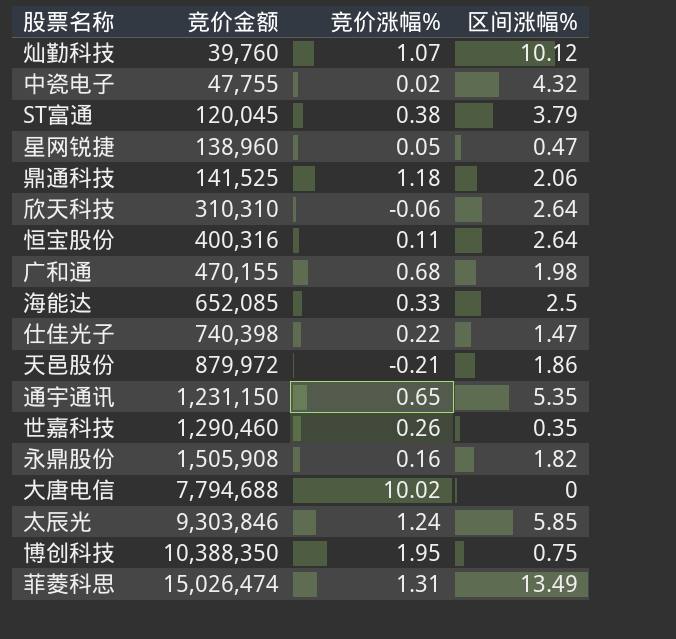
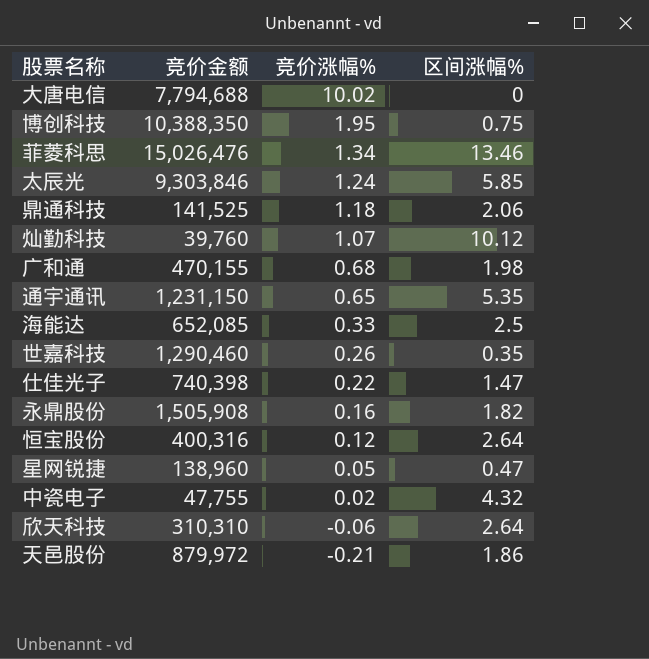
row order: 竞价金额 ascending -> 竞价涨幅% descending
row ST富通: 120,045 | 0.38 | 3.79 -> none
菲菱科思 | 竞价金额: 15,026,474 -> 15,026,476
菲菱科思 | 竞价涨幅%: 1.31 -> 1.34
菲菱科思 | 区间涨幅%: 13.49 -> 13.46
恒宝股份 | 竞价涨幅%: 0.11 -> 0.12

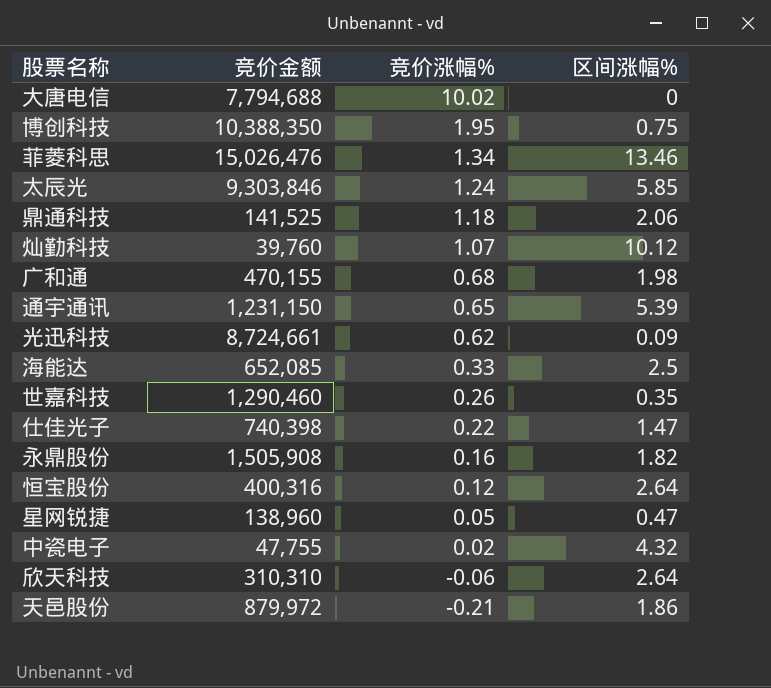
通宇通讯 | 区间涨幅%: 5.35 -> 5.39
row 光迅科技: none -> 8,724,661 | 0.62 | 0.09

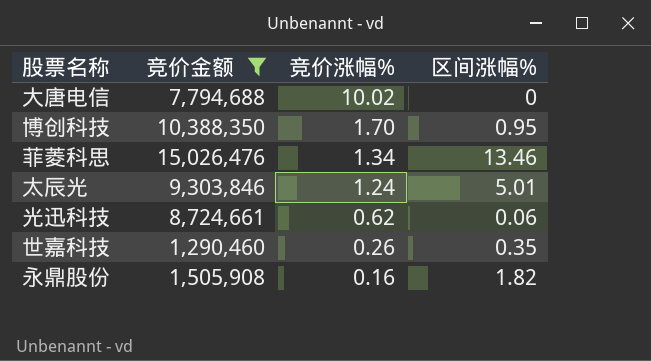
filter: none -> 竞价金额 >= 1,290,460
博创科技 | 竞价涨幅%: 1.95 -> 1.70
博创科技 | 区间涨幅%: 0.75 -> 0.95
太辰光 | 区间涨幅%: 5.85 -> 5.01
光迅科技 | 区间涨幅%: 0.09 -> 0.06

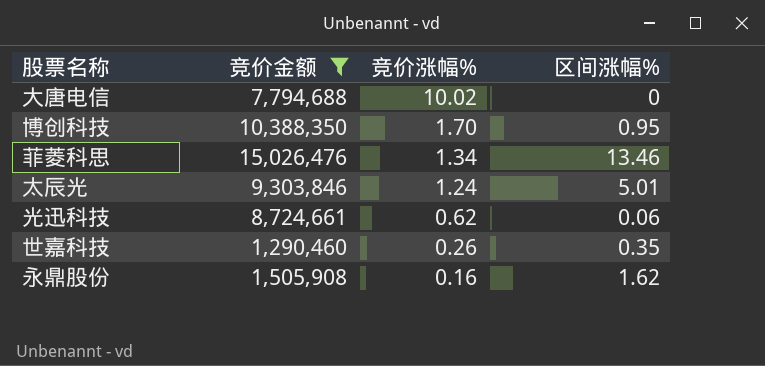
永鼎股份 | 区间涨幅%: 1.82 -> 1.62

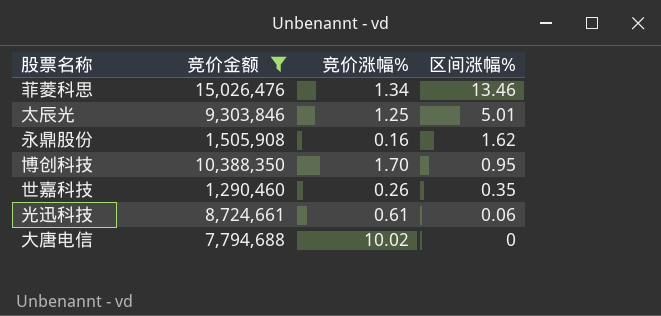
row order: 竞价涨幅% descending -> 区间涨幅% descending
太辰光 | 竞价涨幅%: 1.24 -> 1.25
光迅科技 | 竞价涨幅%: 0.62 -> 0.61

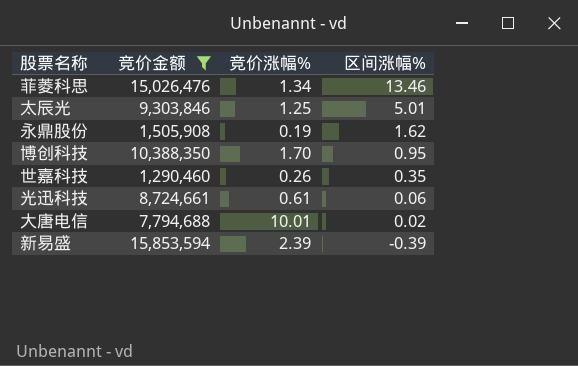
永鼎股份 | 竞价涨幅%: 0.16 -> 0.19
大唐电信 | 竞价涨幅%: 10.02 -> 10.01
大唐电信 | 区间涨幅%: 0 -> 0.02
row 新易盛: none -> 15,853,594 | 2.39 | -0.39

